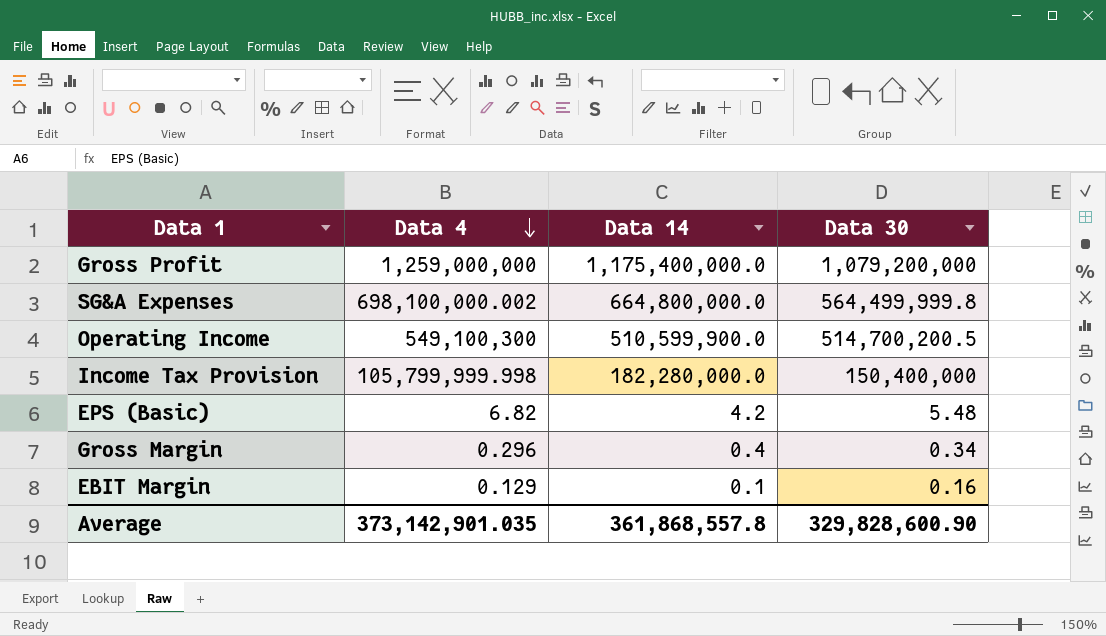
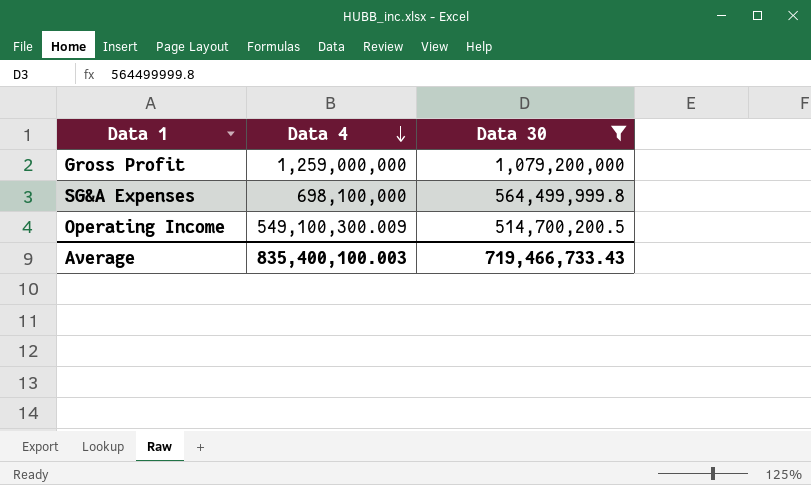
filter: none -> Data 30 >= 514,700,200.5
column Data 14 | position: 3 -> none
SG&A Expenses | Data 4: 698,100,000.002 -> 698,100,000
Operating Income | Data 4: 549,100,300 -> 549,100,300.009
Average | Data 4: 373,142,901.035 -> 835,400,100.003
Average | Data 30: 329,828,600.90 -> 719,466,733.43

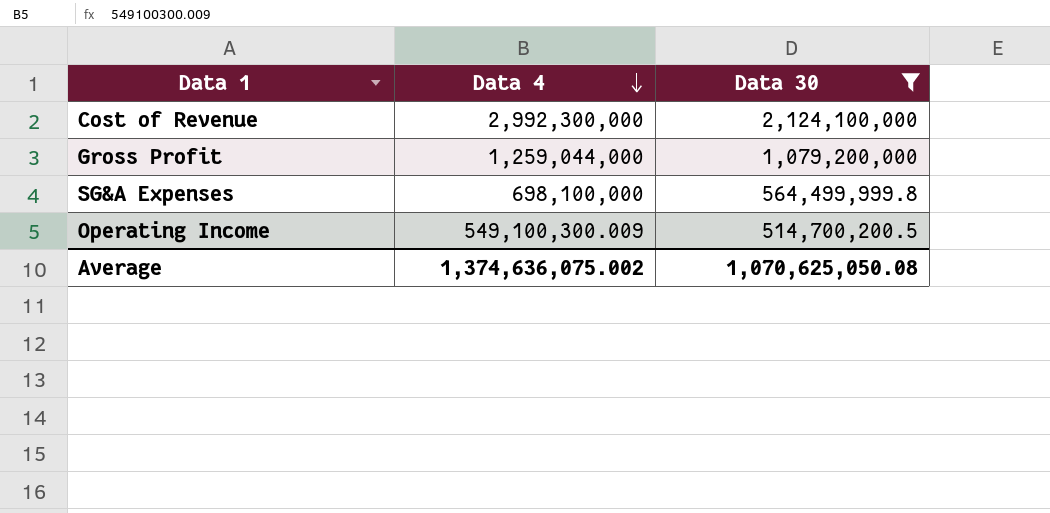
row Cost of Revenue: none -> 2,992,300,000 | 2,124,100,000
Gross Profit | Data 4: 1,259,000,000 -> 1,259,044,000
Average | Data 4: 835,400,100.003 -> 1,374,636,075.002
Average | Data 30: 719,466,733.43 -> 1,070,625,050.08

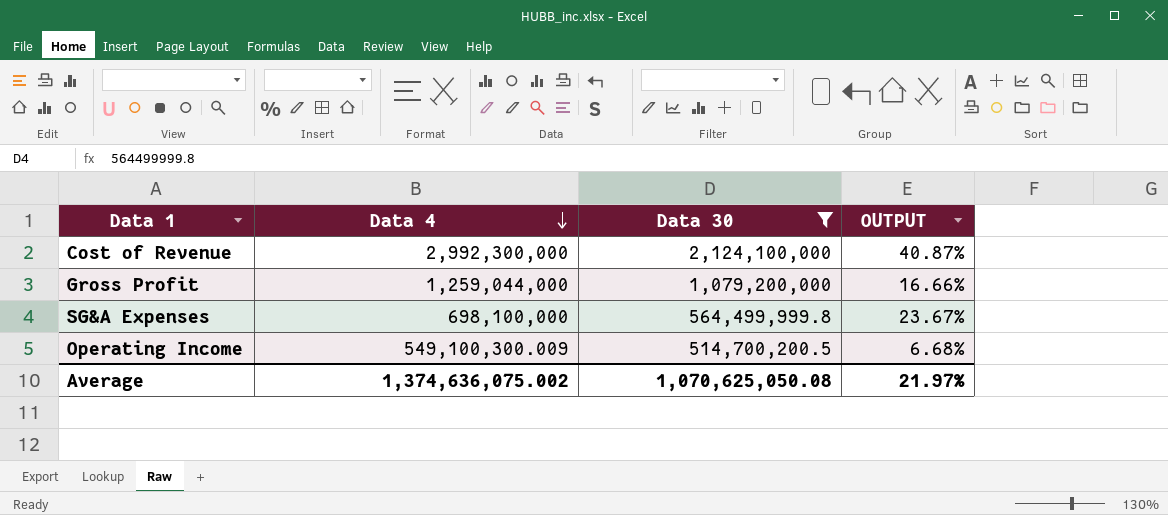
column OUTPUT | formula: none -> ([Data 4] - [Data 30]) / [Data 30]

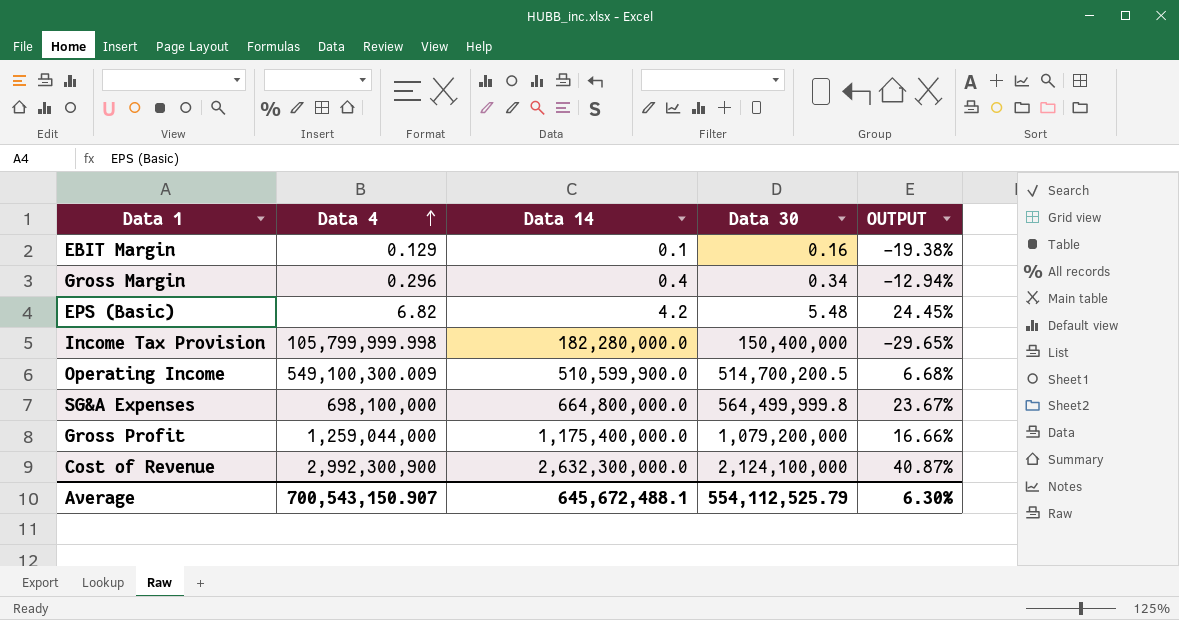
filter: Data 30 >= 514,700,200.5 -> none
row order: Data 4 descending -> Data 4 ascending
column Data 14 | position: none -> 3
Cost of Revenue | Data 4: 2,992,300,000 -> 2,992,300,900
Average | Data 4: 1,374,636,075.002 -> 700,543,150.907
Average | Data 30: 1,070,625,050.08 -> 554,112,525.79
Average | OUTPUT: 21.97% -> 6.30%

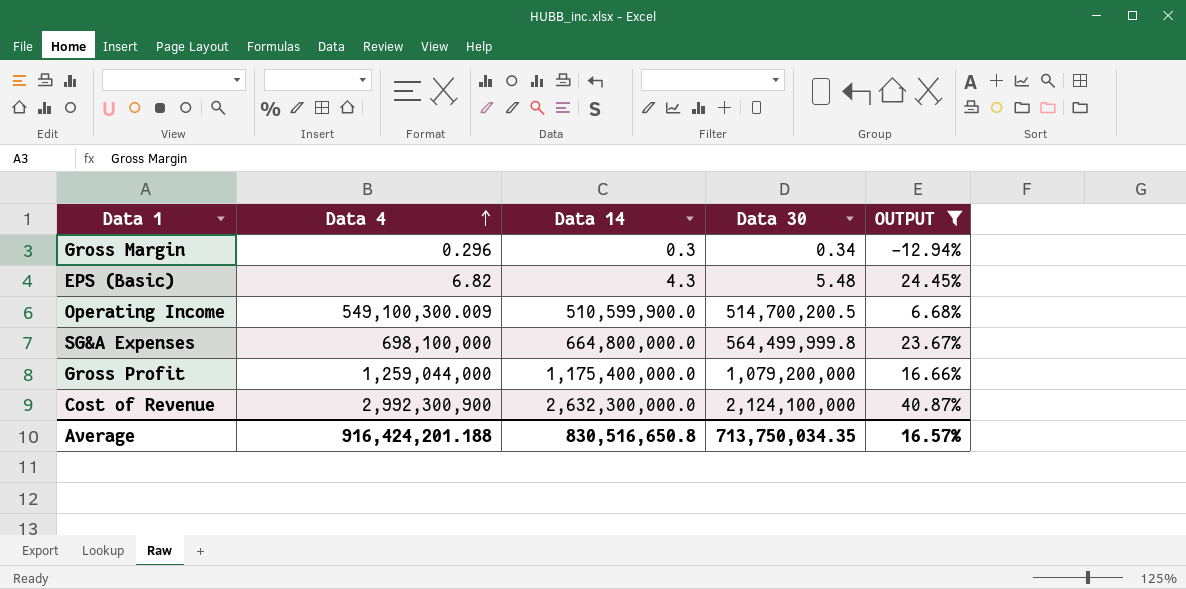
filter: none -> OUTPUT >= -12.94%
Gross Margin | Data 14: 0.4 -> 0.3
EPS (Basic) | Data 14: 4.2 -> 4.3
Average | Data 4: 700,543,150.907 -> 916,424,201.188
Average | Data 14: 645,672,488.1 -> 830,516,650.8
Average | Data 30: 554,112,525.79 -> 713,750,034.35
Average | OUTPUT: 6.30% -> 16.57%

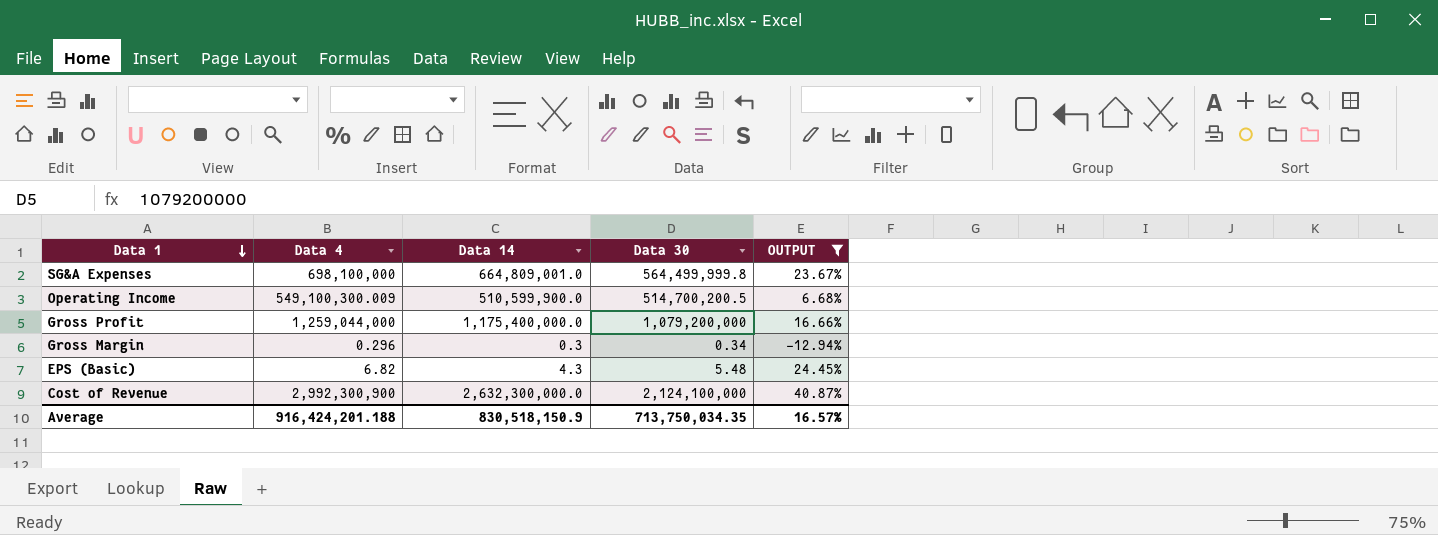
row order: Data 4 ascending -> Data 1 descending
SG&A Expenses | Data 14: 664,800,000.0 -> 664,809,001.0
Average | Data 14: 830,516,650.8 -> 830,518,150.9

